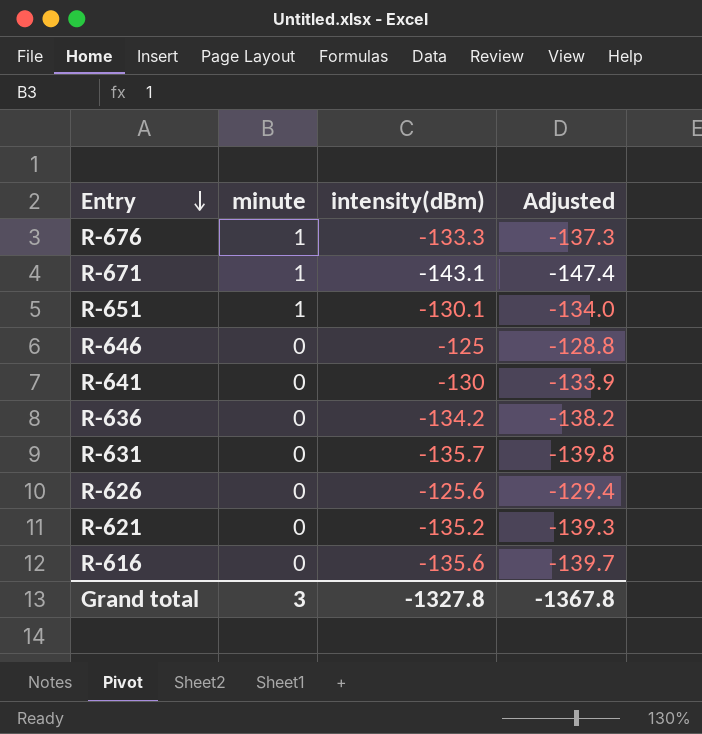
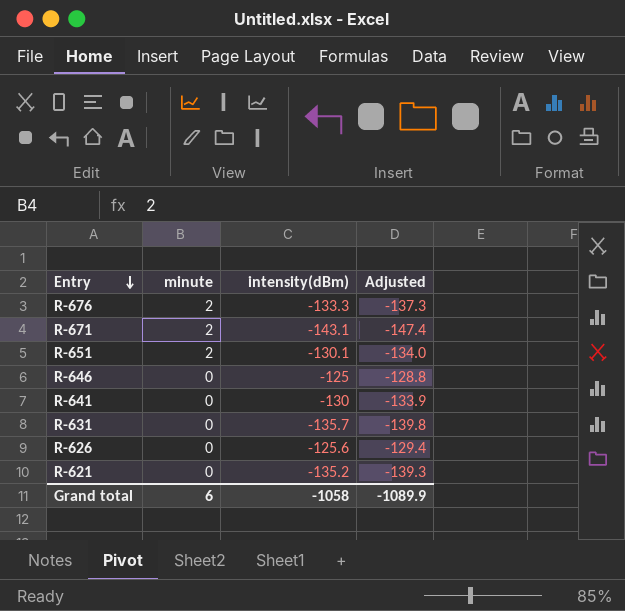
row R-636: 0 | -134.2 | -138.2 -> none
row R-616: 0 | -135.6 | -139.7 -> none
R-676 | minute: 1 -> 2
R-671 | minute: 1 -> 2
R-651 | minute: 1 -> 2
Grand total | minute: 3 -> 6
Grand total | intensity(dBm): -1327.8 -> -1058
Grand total | Adjusted: -1367.8 -> -1089.9

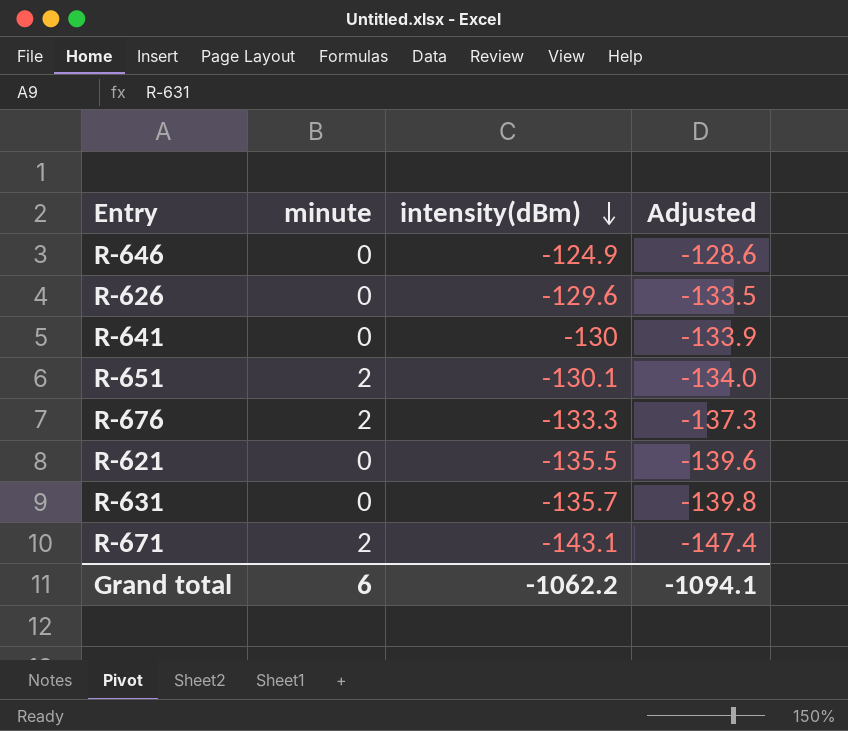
row order: Entry descending -> intensity(dBm) descending
R-646 | intensity(dBm): -125 -> -124.9
R-646 | Adjusted: -128.8 -> -128.6
R-626 | intensity(dBm): -125.6 -> -129.6
R-626 | Adjusted: -129.4 -> -133.5
R-621 | intensity(dBm): -135.2 -> -135.5
R-621 | Adjusted: -139.3 -> -139.6
Grand total | intensity(dBm): -1058 -> -1062.2
Grand total | Adjusted: -1089.9 -> -1094.1

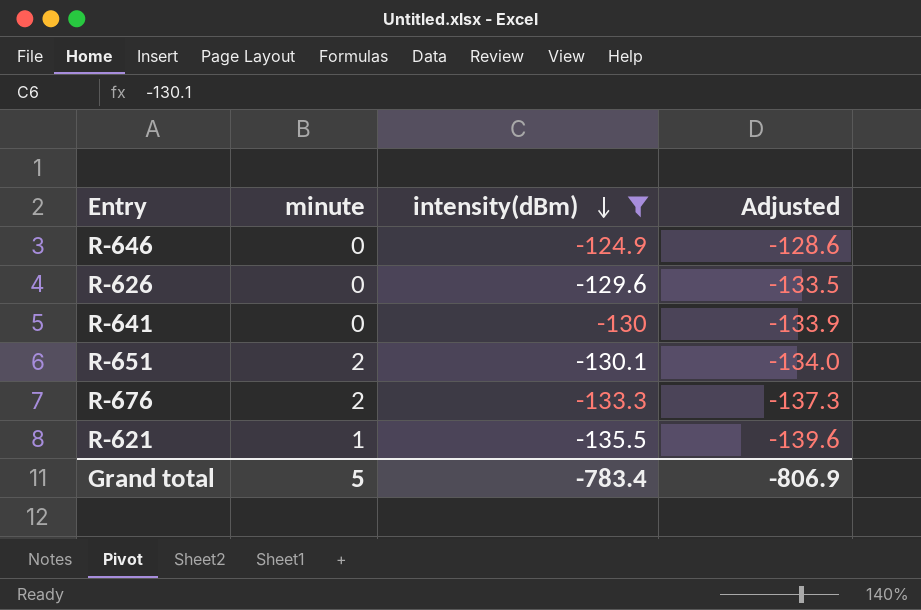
filter: none -> intensity(dBm) >= -135.5
R-621 | minute: 0 -> 1
Grand total | minute: 6 -> 5
Grand total | intensity(dBm): -1062.2 -> -783.4
Grand total | Adjusted: -1094.1 -> -806.9

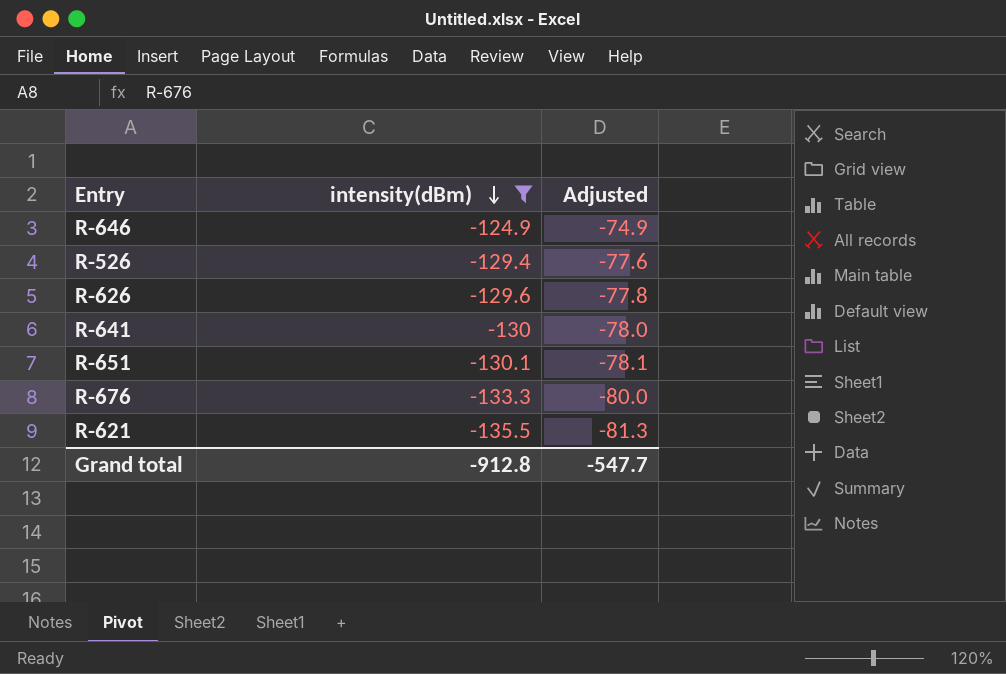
column minute | position: 2 -> none
column Adjusted | formula: [intensity(dBm)] * 1.03 -> [intensity(dBm)] * 0.6
row R-526: none -> -129.4 | -77.6
Grand total | intensity(dBm): -783.4 -> -912.8
Grand total | Adjusted: -806.9 -> -547.7

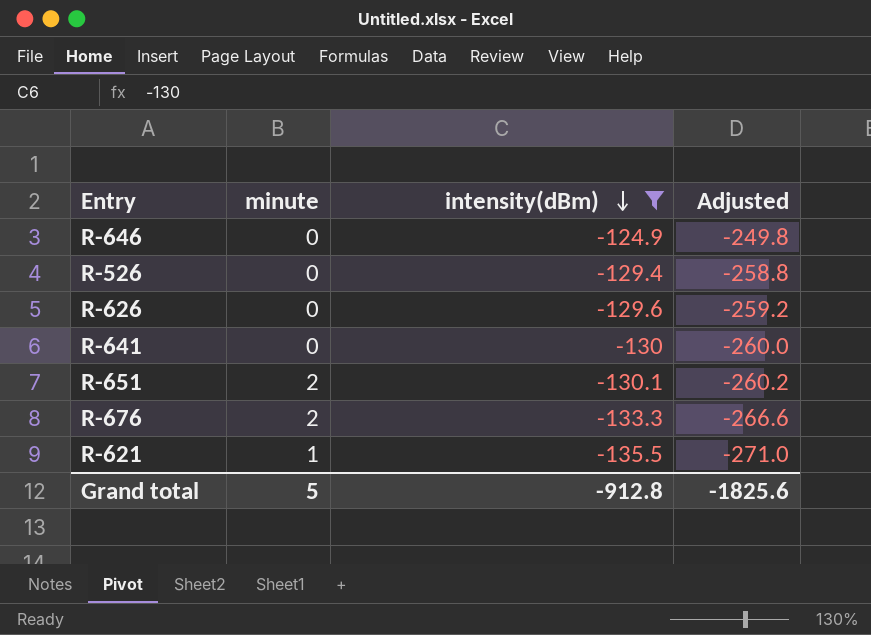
column minute | position: none -> 2
column Adjusted | formula: [intensity(dBm)] * 0.6 -> [intensity(dBm)] * 2
Grand total | Adjusted: -547.7 -> -1825.6

